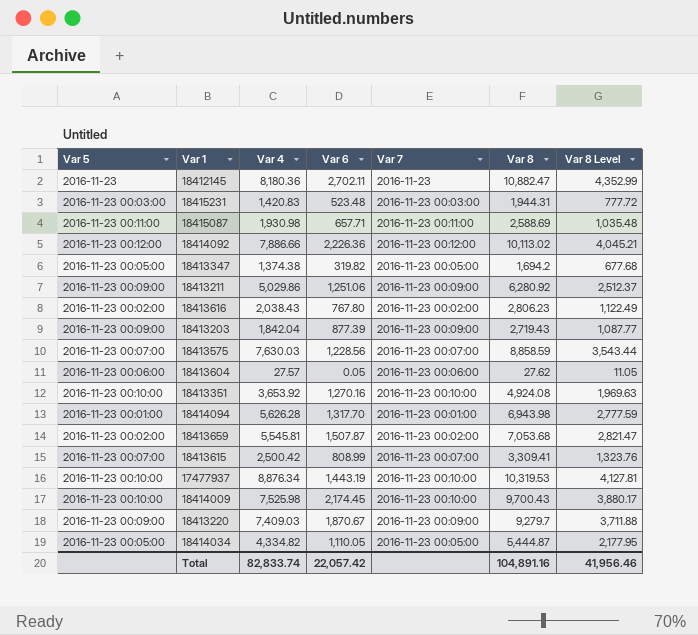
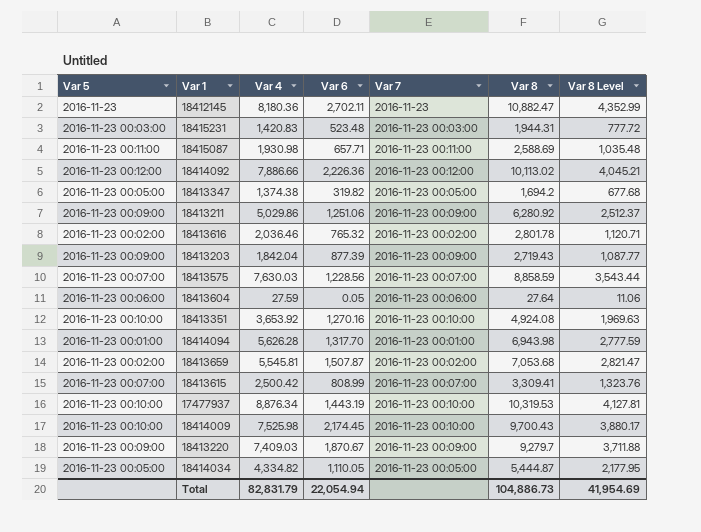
18413616 | Var 4: 2,038.43 -> 2,036.46
18413616 | Var 6: 767.80 -> 765.32
18413616 | Var 8: 2,806.23 -> 2,801.78
18413616 | Var 8 Level: 1,122.49 -> 1,120.71
18413604 | Var 4: 27.57 -> 27.59
18413604 | Var 8: 27.62 -> 27.64
18413604 | Var 8 Level: 11.05 -> 11.06
Total | Var 4: 82,833.74 -> 82,831.79
Total | Var 6: 22,057.42 -> 22,054.94
Total | Var 8: 104,891.16 -> 104,886.73
Total | Var 8 Level: 41,956.46 -> 41,954.69

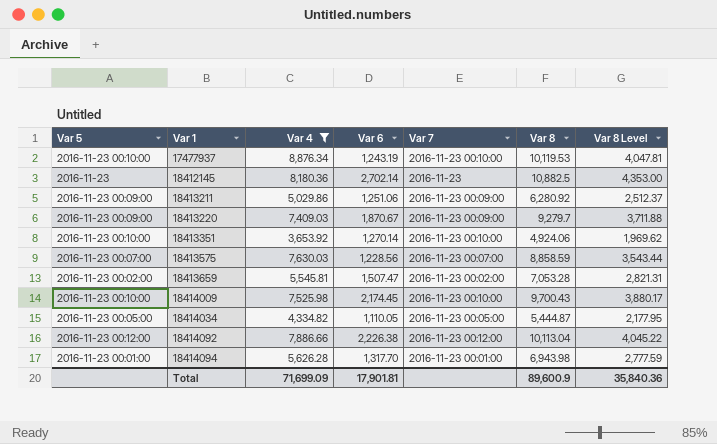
filter: none -> Var 4 >= 3,653.92
row order: none -> Var 1 ascending
17477937 | Var 6: 1,443.19 -> 1,243.19
17477937 | Var 8: 10,319.53 -> 10,119.53
17477937 | Var 8 Level: 4,127.81 -> 4,047.81
18412145 | Var 6: 2,702.11 -> 2,702.14
18412145 | Var 8: 10,882.47 -> 10,882.5
18412145 | Var 8 Level: 4,352.99 -> 4,353.00
18413351 | Var 6: 1,270.16 -> 1,270.14
18413351 | Var 8: 4,924.08 -> 4,924.06
18413351 | Var 8 Level: 1,969.63 -> 1,969.62
18413659 | Var 6: 1,507.87 -> 1,507.47
18413659 | Var 8: 7,053.68 -> 7,053.28
18413659 | Var 8 Level: 2,821.47 -> 2,821.31
18414092 | Var 6: 2,226.36 -> 2,226.38
18414092 | Var 8: 10,113.02 -> 10,113.04
18414092 | Var 8 Level: 4,045.21 -> 4,045.22
Total | Var 4: 82,831.79 -> 71,699.09
Total | Var 6: 22,054.94 -> 17,901.81
Total | Var 8: 104,886.73 -> 89,600.9
Total | Var 8 Level: 41,954.69 -> 35,840.36

